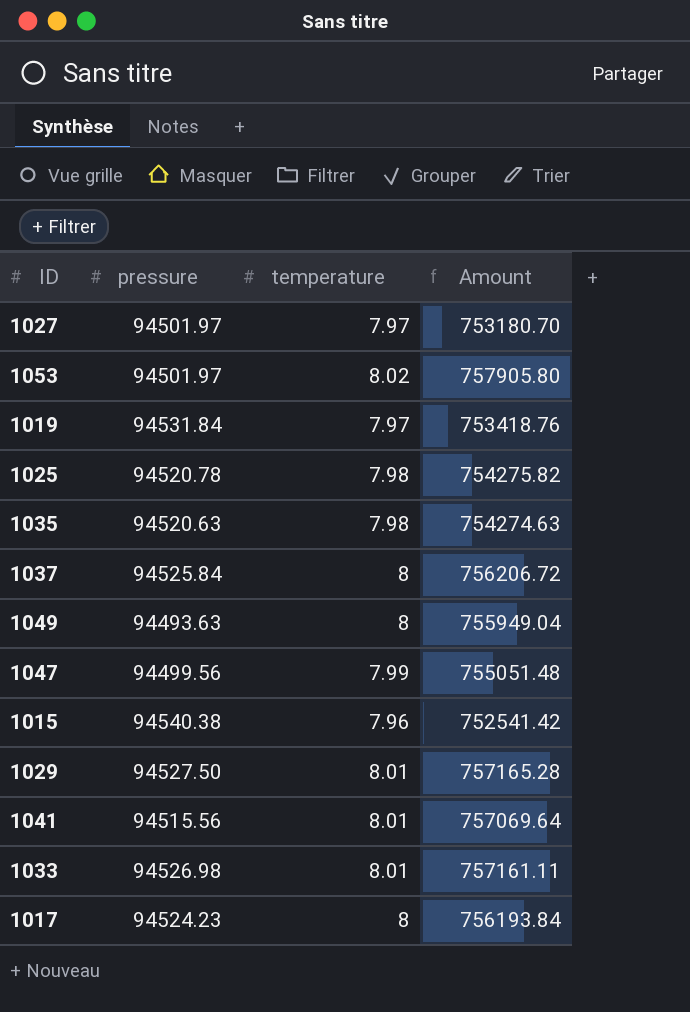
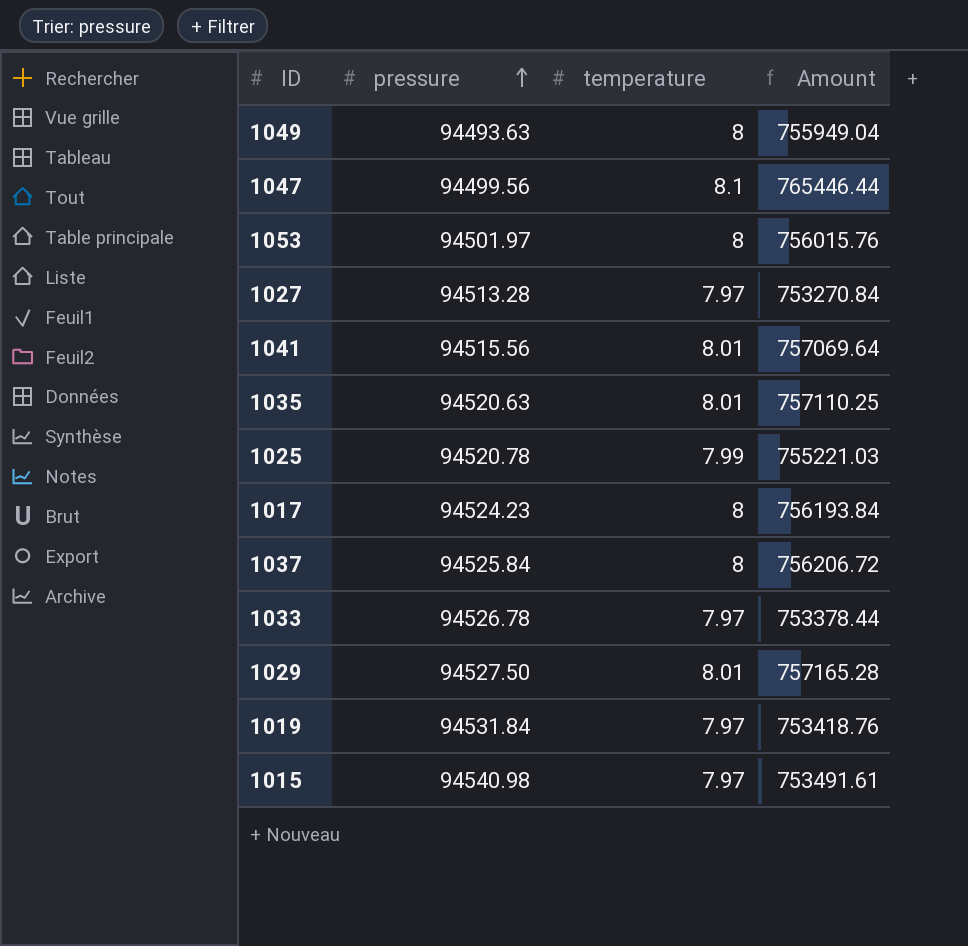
row order: none -> pressure ascending
1047 | temperature: 7.99 -> 8.1
1047 | Amount: 755051.48 -> 765446.44
1053 | temperature: 8.02 -> 8
1053 | Amount: 757905.80 -> 756015.76
1027 | pressure: 94501.97 -> 94513.28
1027 | Amount: 753180.70 -> 753270.84
1035 | temperature: 7.98 -> 8.01
1035 | Amount: 754274.63 -> 757110.25
1025 | temperature: 7.98 -> 7.99
1025 | Amount: 754275.82 -> 755221.03
1033 | pressure: 94526.98 -> 94526.78
1033 | temperature: 8.01 -> 7.97
1033 | Amount: 757161.11 -> 753378.44
1015 | pressure: 94540.38 -> 94540.98
1015 | temperature: 7.96 -> 7.97
1015 | Amount: 752541.42 -> 753491.61

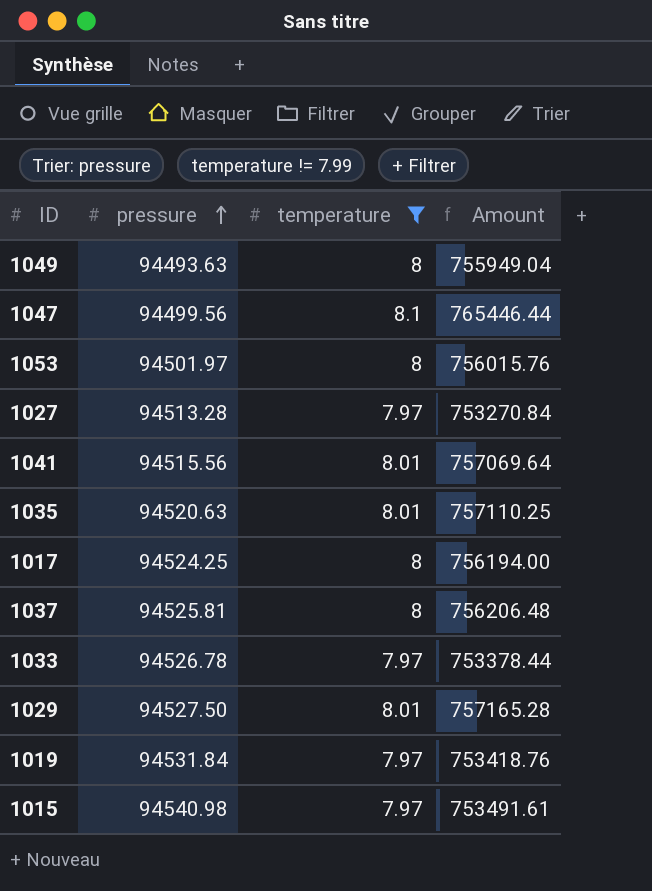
filter: none -> temperature != 7.99
1017 | pressure: 94524.23 -> 94524.25
1017 | Amount: 756193.84 -> 756194.00
1037 | pressure: 94525.84 -> 94525.81
1037 | Amount: 756206.72 -> 756206.48

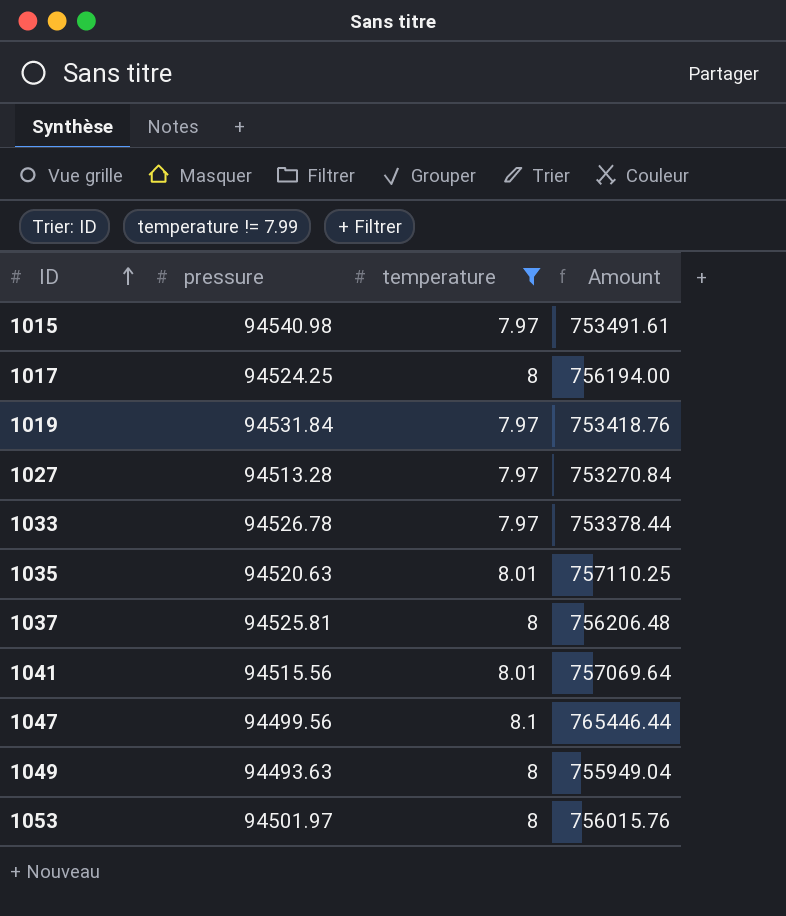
row order: pressure ascending -> ID ascending
row 1029: 94527.50 | 8.01 | 757165.28 -> none

